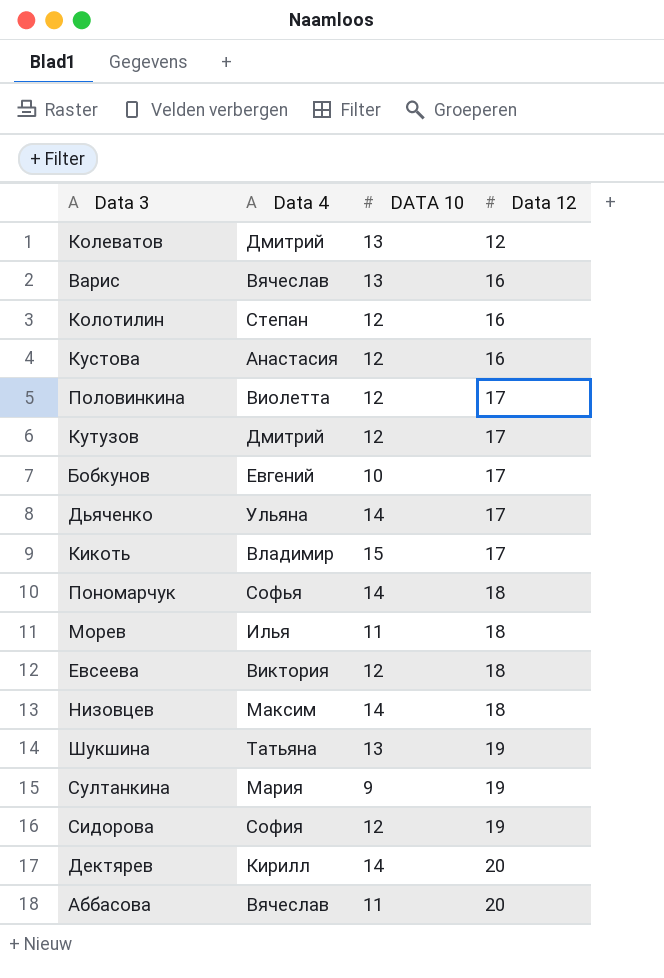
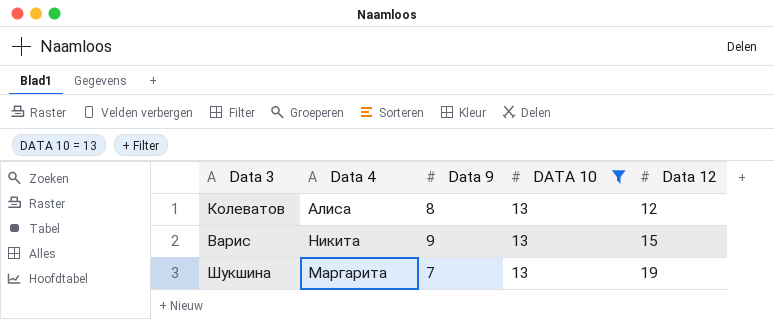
filter: none -> DATA 10 = 13
column Data 9 | position: none -> 3
Колеватов | Data 4: Дмитрий -> Алиса
Варис | Data 4: Вячеслав -> Никита
Варис | Data 12: 16 -> 15
Шукшина | Data 4: Татьяна -> Маргарита

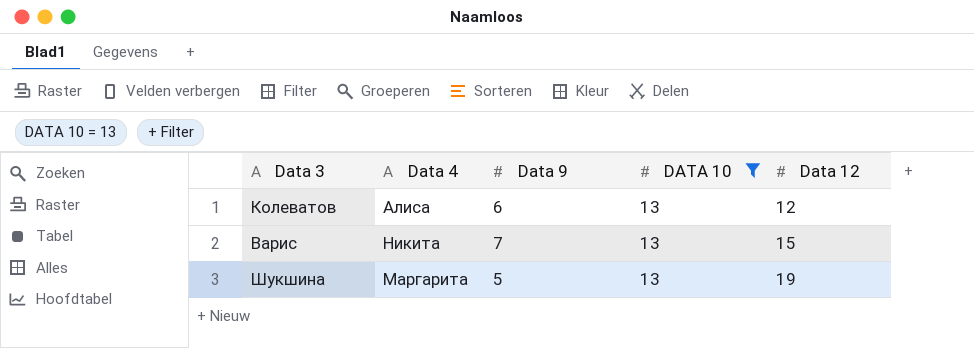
Колеватов | Data 9: 8 -> 6
Варис | Data 9: 9 -> 7
Шукшина | Data 9: 7 -> 5

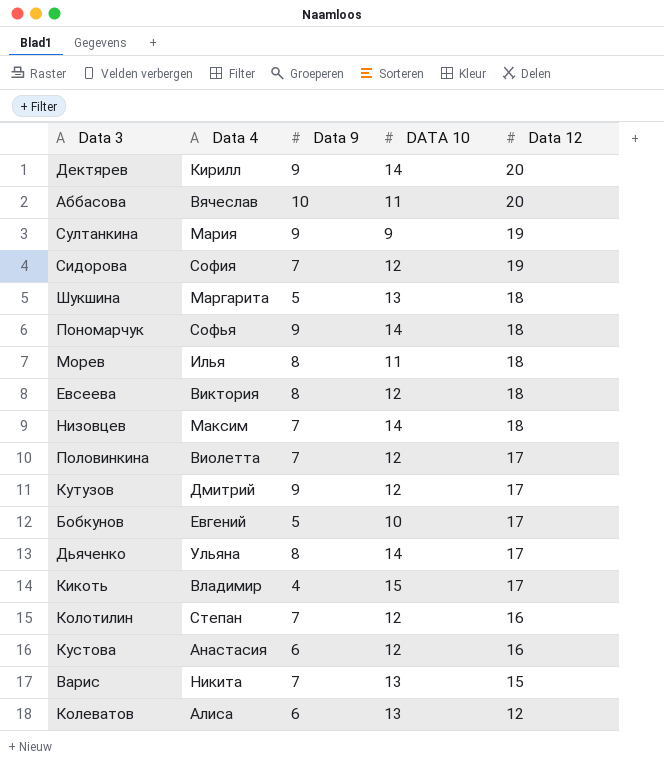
filter: DATA 10 = 13 -> none
row order: Data 12 ascending -> Data 12 descending
Шукшина | Data 12: 19 -> 18

